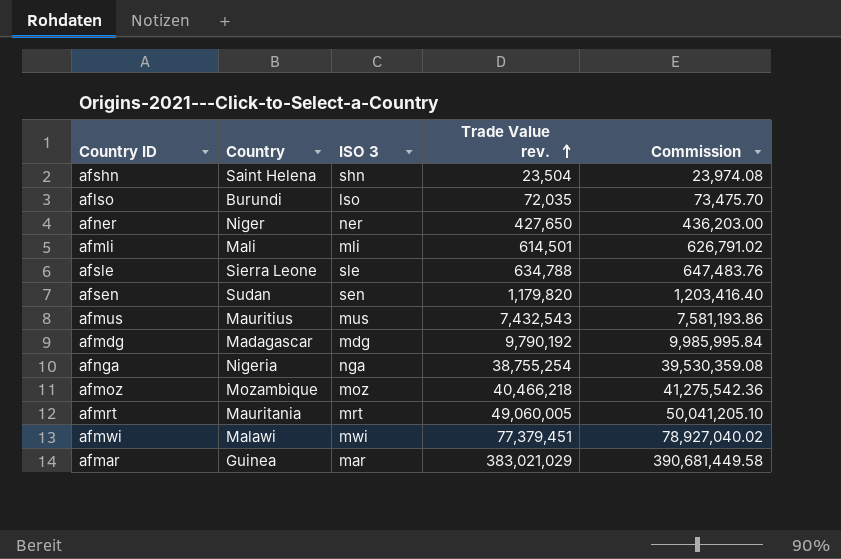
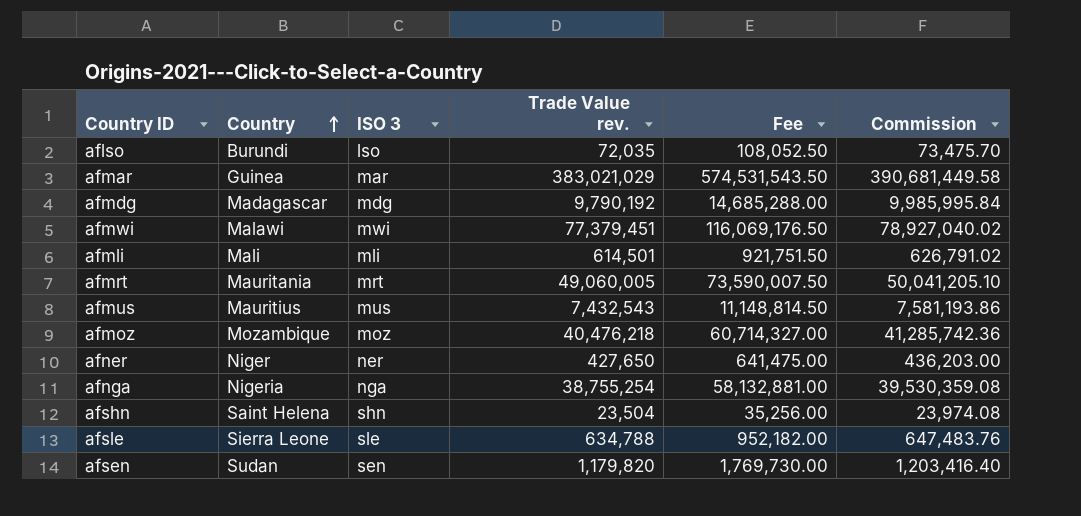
row order: Trade Value rev. ascending -> Country ascending
column Fee | formula: none -> [Trade Value rev.] * 1.5
afmoz | Trade Value rev.: 40,466,218 -> 40,476,218
afmoz | Commission: 41,275,542.36 -> 41,285,742.36

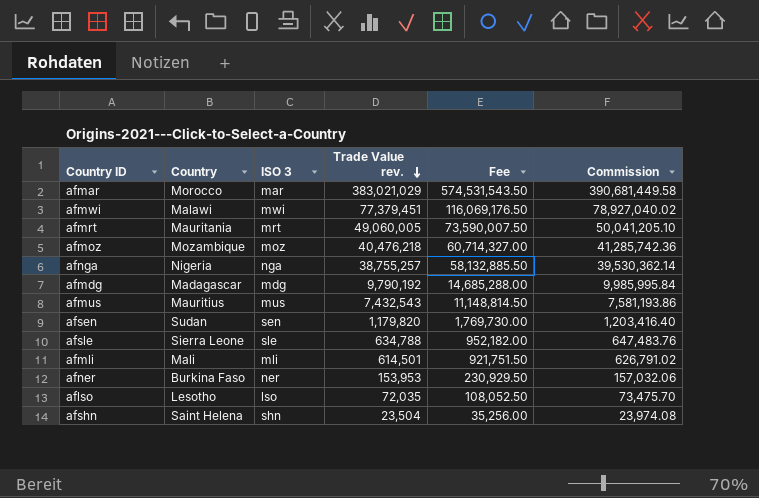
row order: Country ascending -> Trade Value rev. descending
afmar | Country: Guinea -> Morocco
afnga | Trade Value rev.: 38,755,254 -> 38,755,257
afnga | Fee: 58,132,881.00 -> 58,132,885.50
afnga | Commission: 39,530,359.08 -> 39,530,362.14
afner | Country: Niger -> Burkina Faso
afner | Trade Value rev.: 427,650 -> 153,953
afner | Fee: 641,475.00 -> 230,929.50
afner | Commission: 436,203.00 -> 157,032.06
aflso | Country: Burundi -> Lesotho

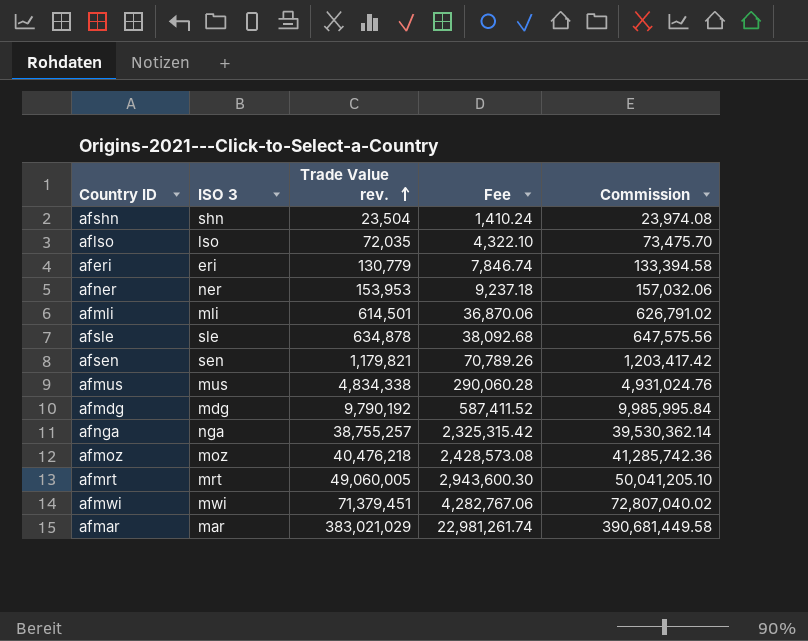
row order: Trade Value rev. descending -> Trade Value rev. ascending
column Country | position: 2 -> none
column Fee | formula: [Trade Value rev.] * 1.5 -> [Trade Value rev.] * 0.06
row aferi: none -> eri | 130,779 | 7,846.74 | 133,394.58
afsle | Trade Value rev.: 634,788 -> 634,878
afsle | Commission: 647,483.76 -> 647,575.56
afsen | Trade Value rev.: 1,179,820 -> 1,179,821
afsen | Commission: 1,203,416.40 -> 1,203,417.42
afmus | Trade Value rev.: 7,432,543 -> 4,834,338
afmus | Commission: 7,581,193.86 -> 4,931,024.76
afmwi | Trade Value rev.: 77,379,451 -> 71,379,451
afmwi | Commission: 78,927,040.02 -> 72,807,040.02

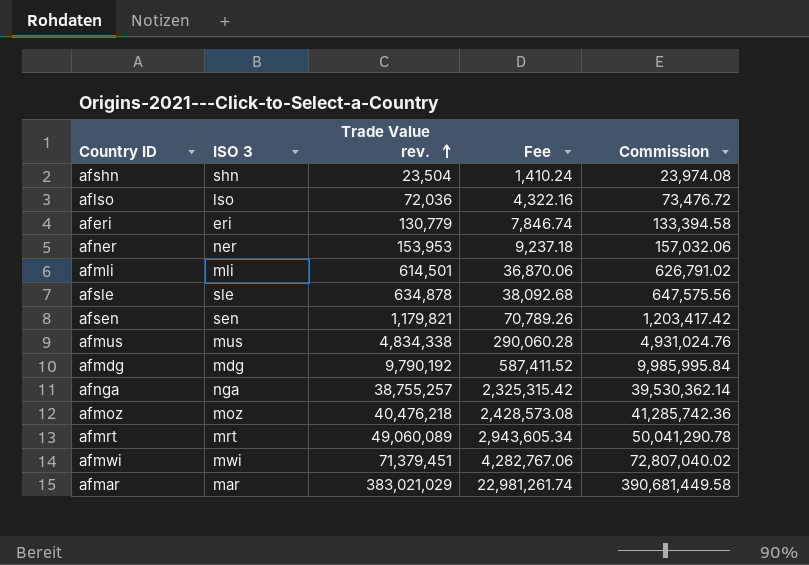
aflso | Trade Value rev.: 72,035 -> 72,036
aflso | Fee: 4,322.10 -> 4,322.16
aflso | Commission: 73,475.70 -> 73,476.72
afmrt | Trade Value rev.: 49,060,005 -> 49,060,089
afmrt | Fee: 2,943,600.30 -> 2,943,605.34
afmrt | Commission: 50,041,205.10 -> 50,041,290.78

